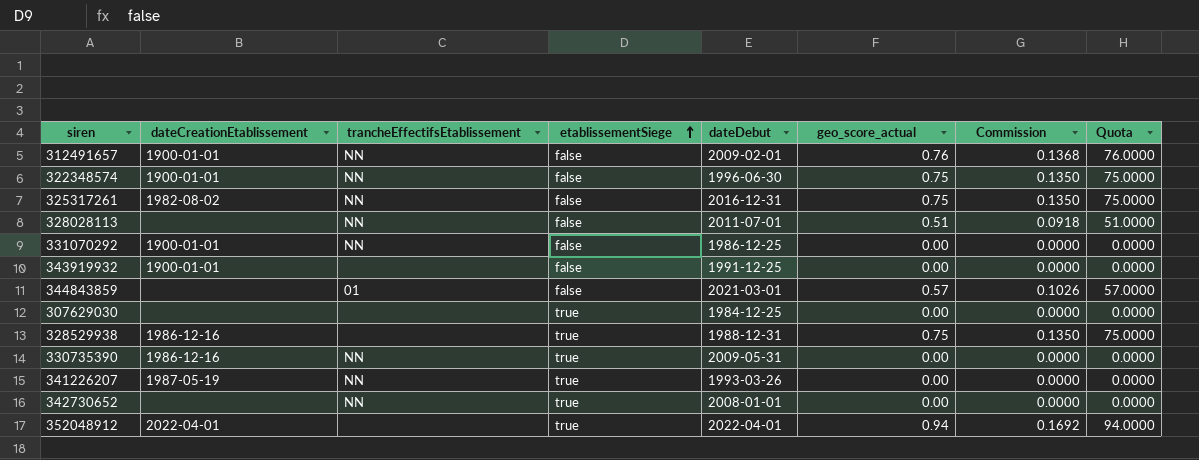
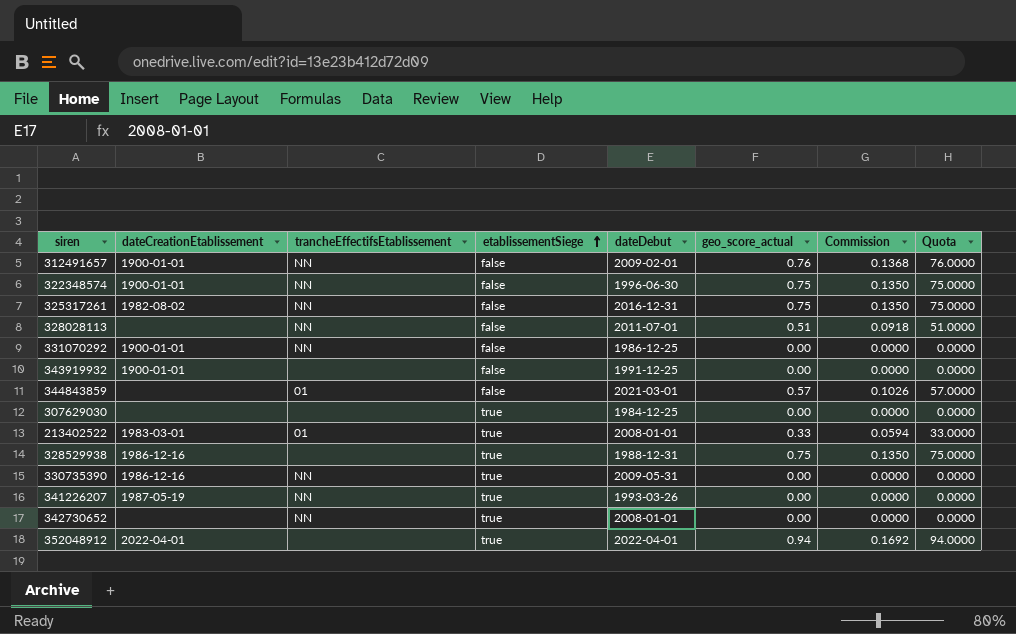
row 213402522: none -> 1983-03-01 | 01 | true | 2008-01-01 | 0.33 | 0.0594 | 33.0000

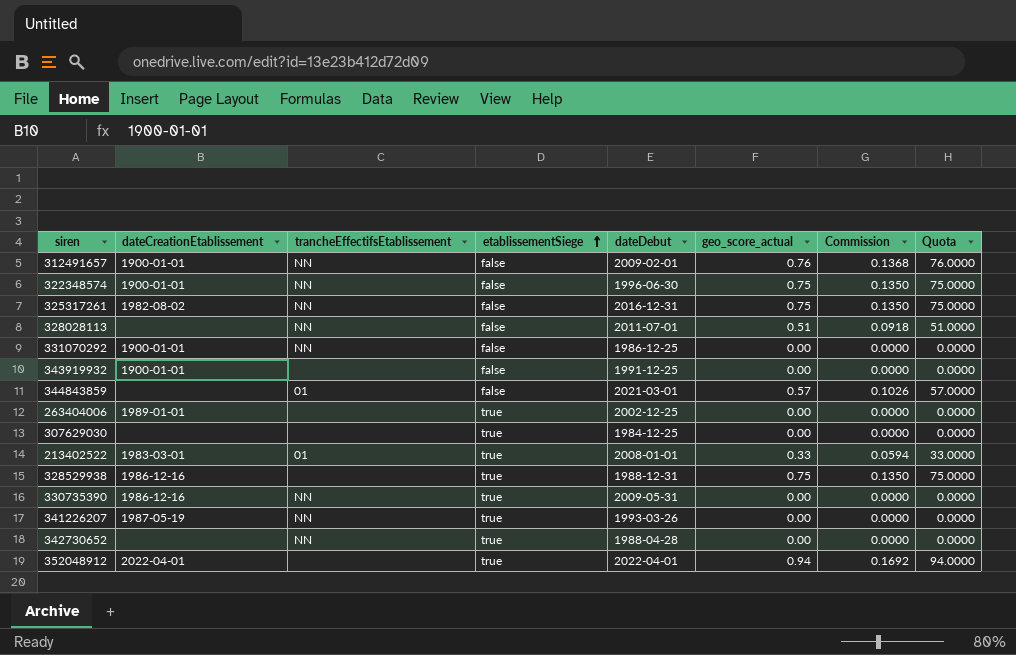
row 263404006: none -> 1989-01-01 | none | true | 2002-12-25 | 0.00 | 0.0000 | 0.0000
342730652 | dateDebut: 2008-01-01 -> 1988-04-28

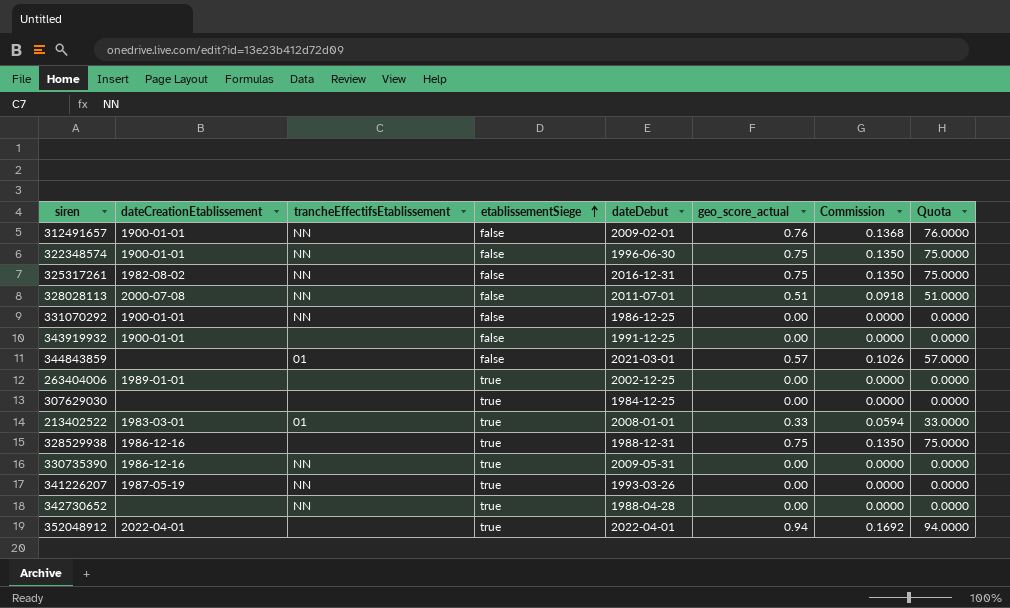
328028113 | dateCreationEtablissement: none -> 2000-07-08

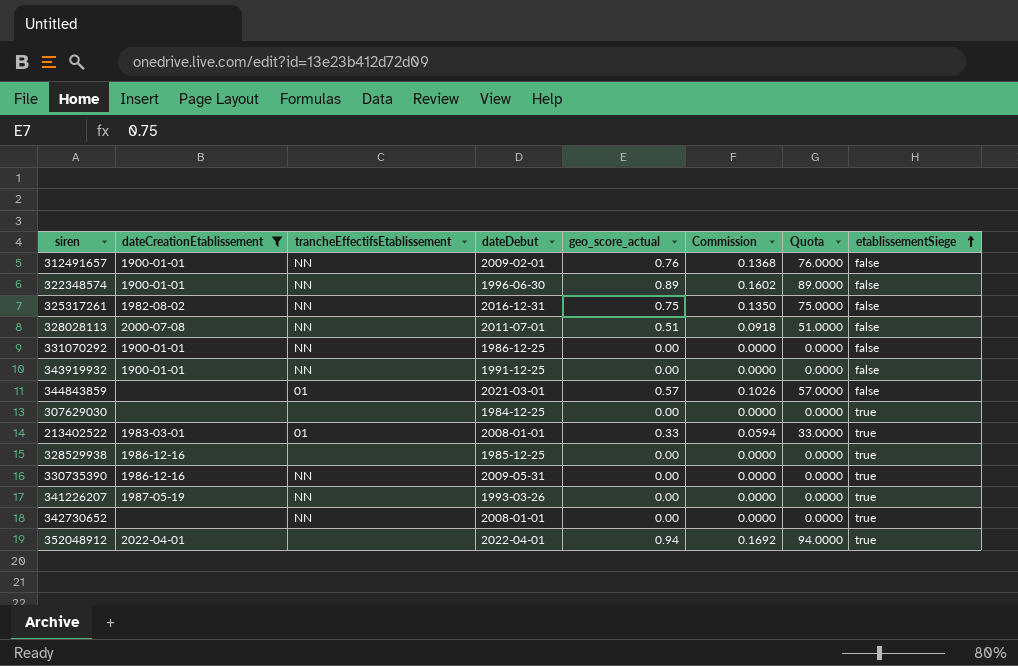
filter: none -> dateCreationEtablissement != 1989-01-01
column etablissementSiege | position: 4 -> 8
322348574 | geo_score_actual: 0.75 -> 0.89
322348574 | Commission: 0.1350 -> 0.1602
322348574 | Quota: 75.0000 -> 89.0000
343919932 | trancheEffectifsEtablissement: none -> NN
328529938 | dateDebut: 1988-12-31 -> 1985-12-25
328529938 | geo_score_actual: 0.75 -> 0.00
328529938 | Commission: 0.1350 -> 0.0000
328529938 | Quota: 75.0000 -> 0.0000
342730652 | dateDebut: 1988-04-28 -> 2008-01-01

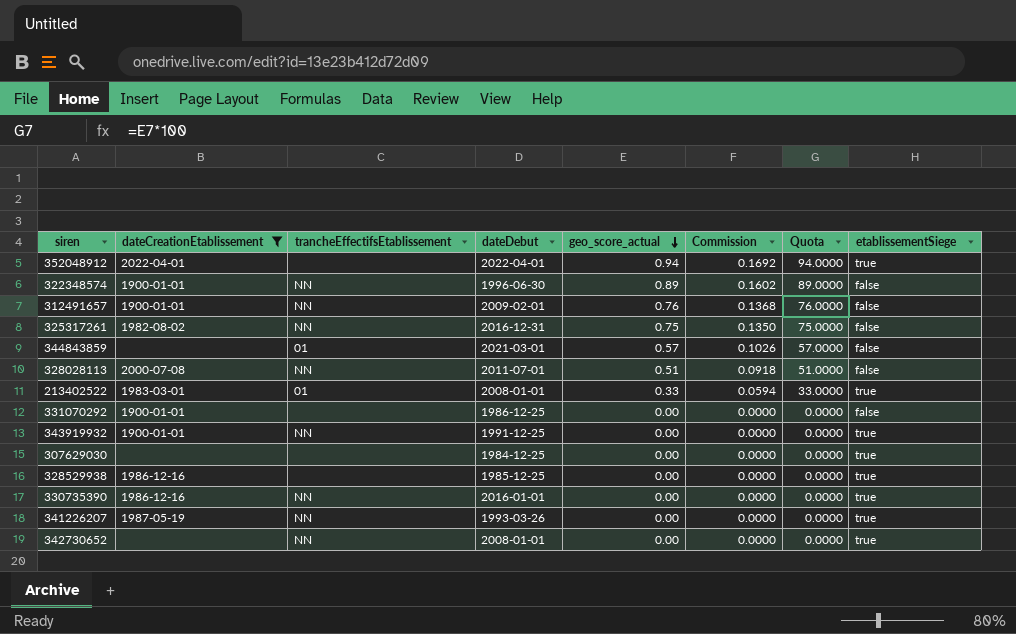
row order: etablissementSiege ascending -> geo_score_actual descending
331070292 | trancheEffectifsEtablissement: NN -> none
343919932 | etablissementSiege: false -> true
330735390 | dateDebut: 2009-05-31 -> 2016-01-01

